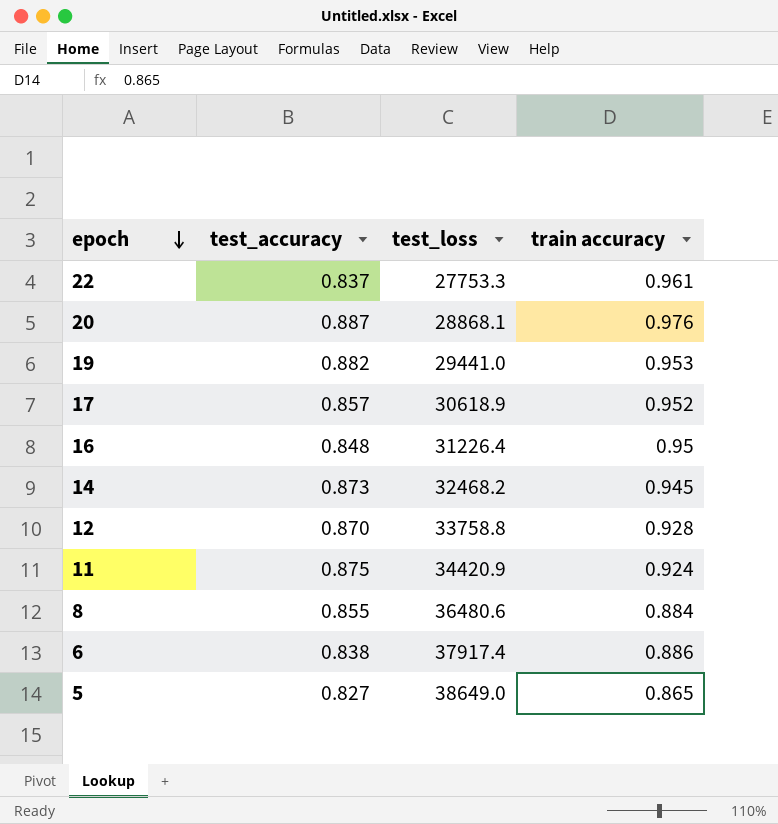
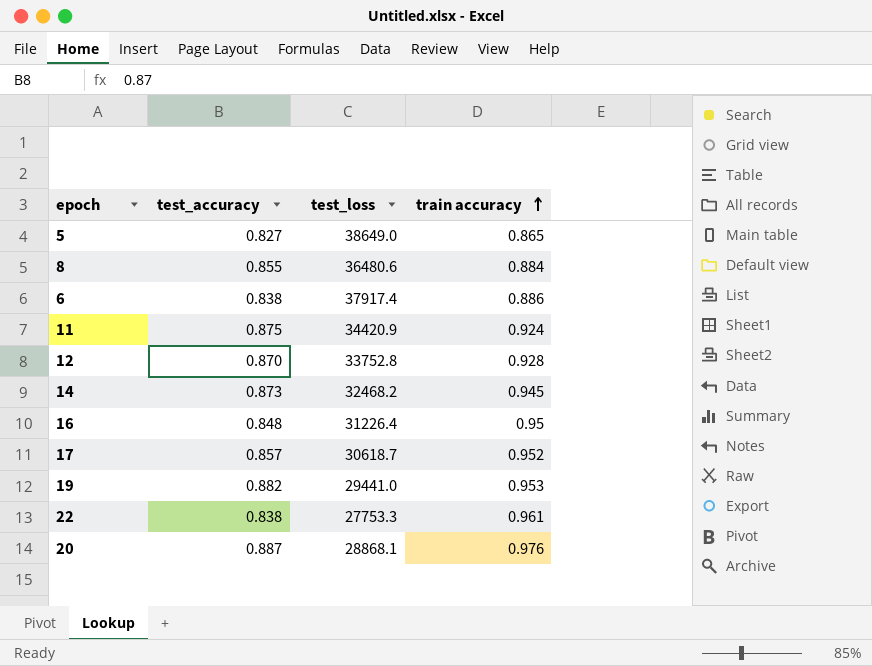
row order: epoch descending -> train accuracy ascending
12 | test_loss: 33758.8 -> 33752.8
17 | test_loss: 30618.9 -> 30618.7
22 | test_accuracy: 0.837 -> 0.838

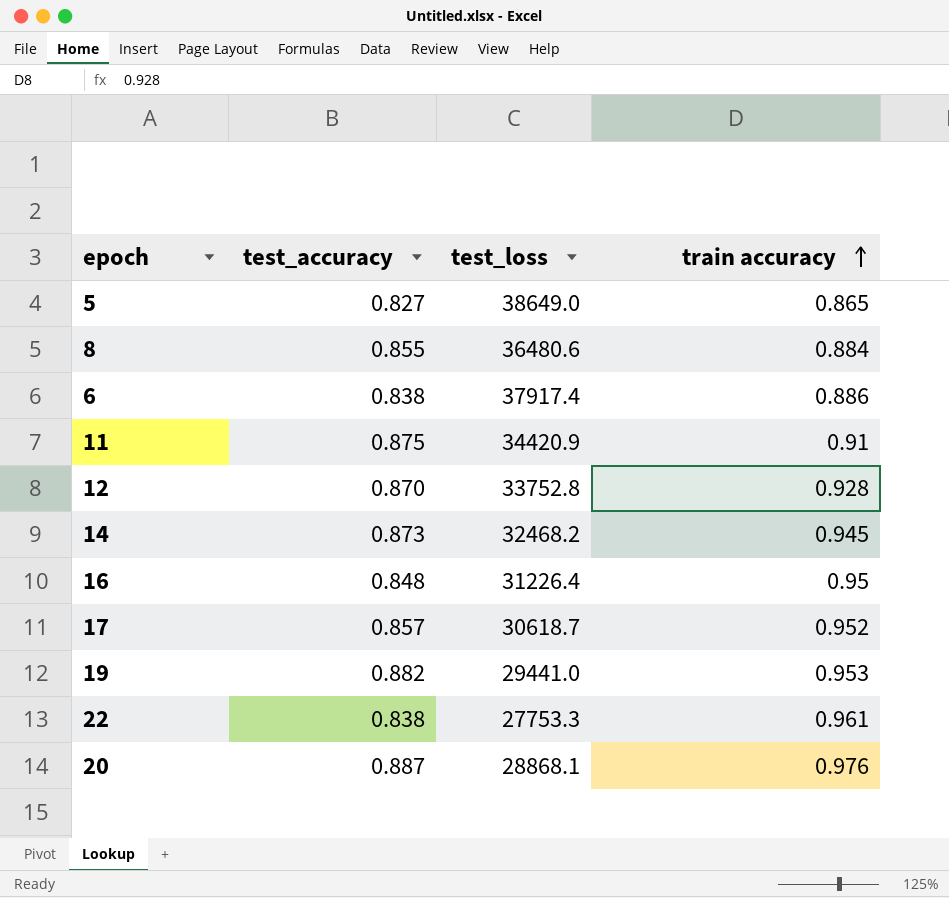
11 | train accuracy: 0.924 -> 0.91

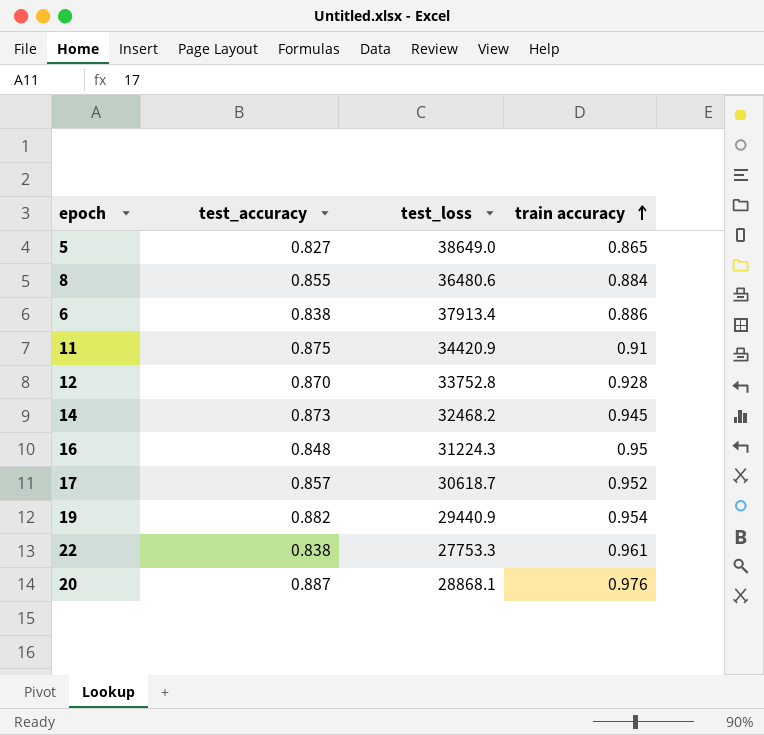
6 | test_loss: 37917.4 -> 37913.4
16 | test_loss: 31226.4 -> 31224.3
19 | test_loss: 29441.0 -> 29440.9
19 | train accuracy: 0.953 -> 0.954

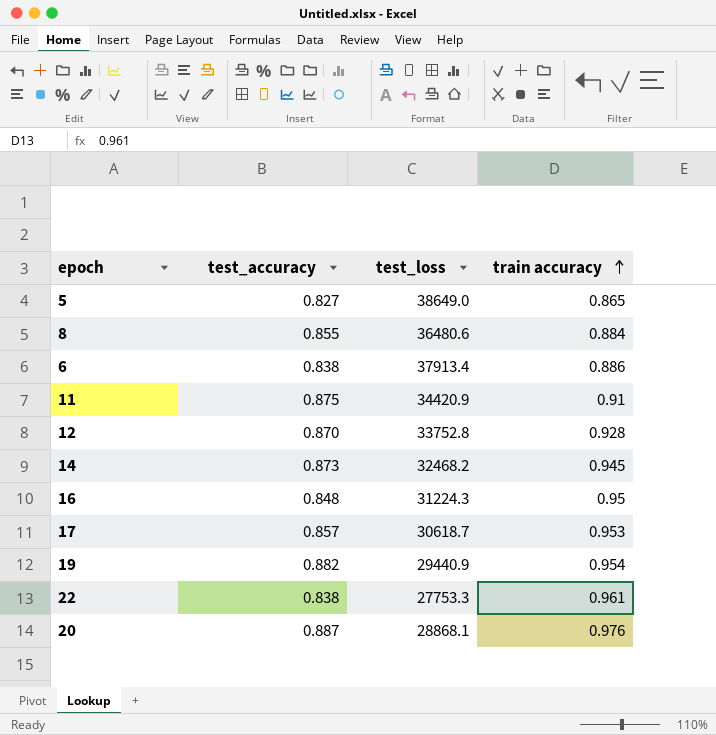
17 | train accuracy: 0.952 -> 0.953

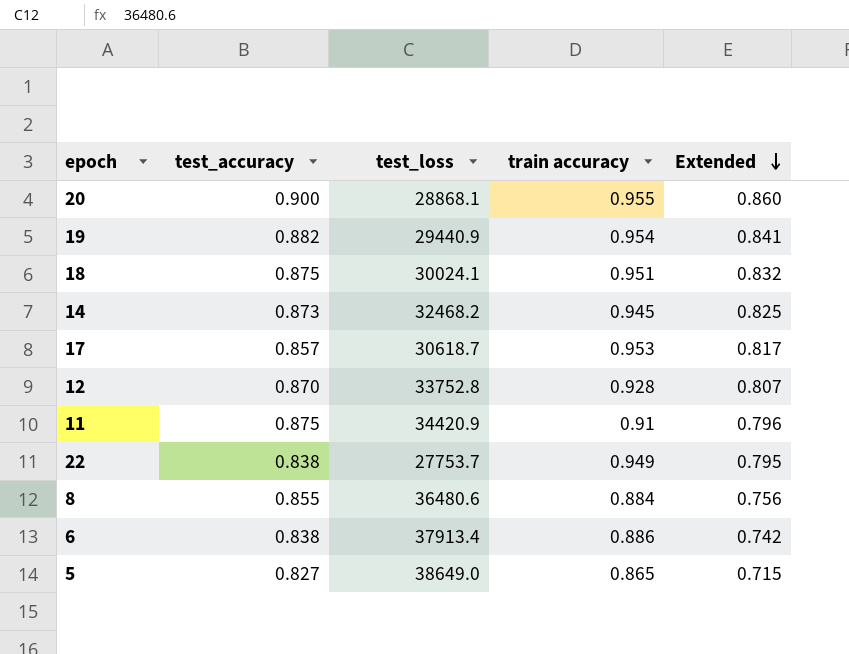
row order: train accuracy ascending -> Extended descending
column Extended | formula: none -> [test_accuracy] * [train accuracy]
row 16: 0.848 | 31224.3 | 0.95 -> none
20 | test_accuracy: 0.887 -> 0.900
20 | train accuracy: 0.976 -> 0.955
row 18: none -> 0.875 | 30024.1 | 0.951 | 0.832
22 | test_loss: 27753.3 -> 27753.7
22 | train accuracy: 0.961 -> 0.949

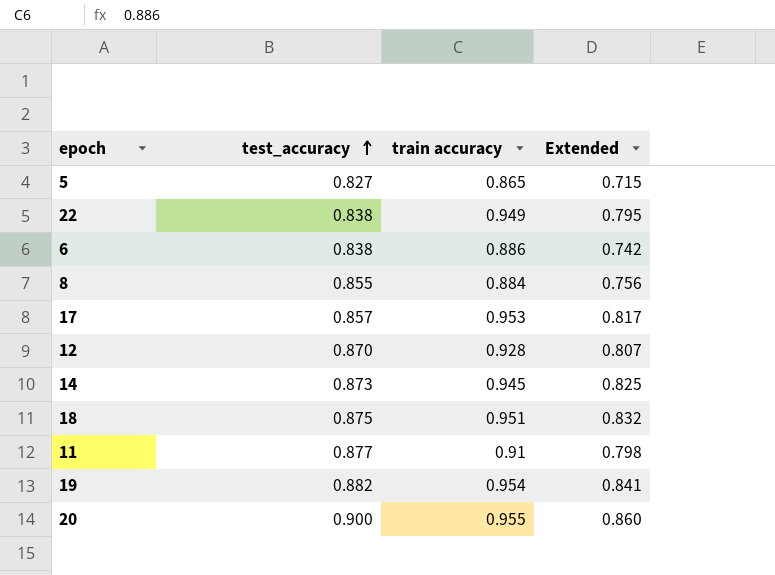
row order: Extended descending -> test_accuracy ascending
column test_loss | position: 3 -> none
11 | test_accuracy: 0.875 -> 0.877
11 | Extended: 0.796 -> 0.798

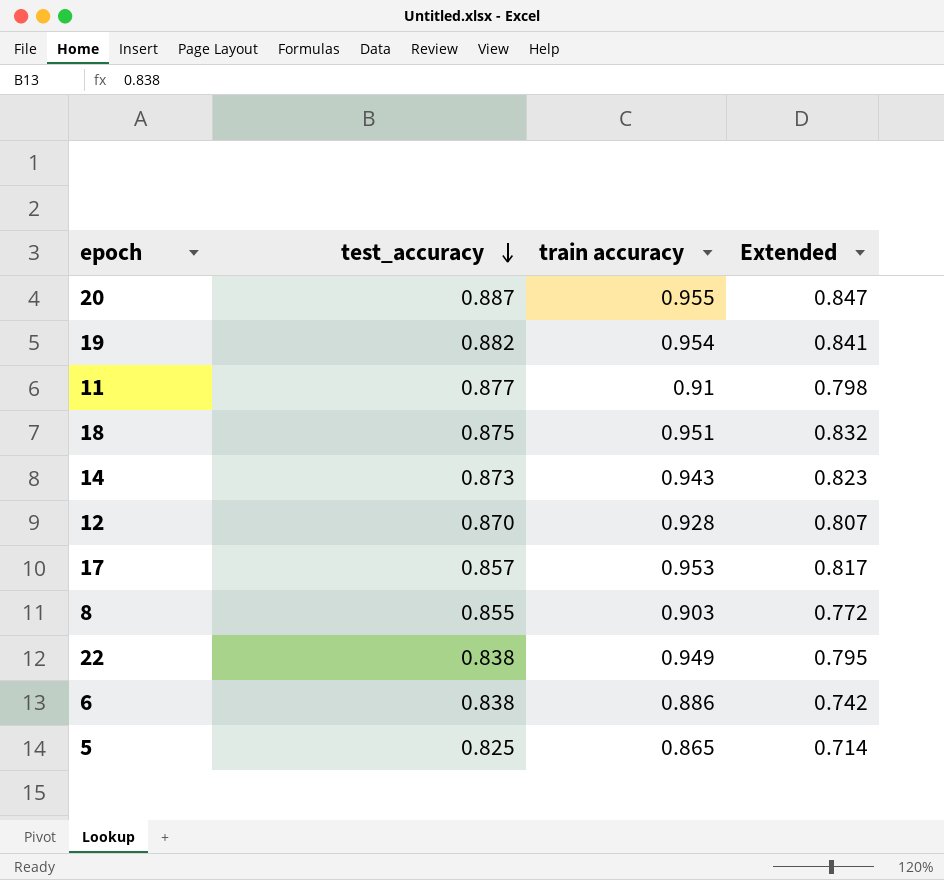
row order: test_accuracy ascending -> test_accuracy descending
20 | test_accuracy: 0.900 -> 0.887
20 | Extended: 0.860 -> 0.847
14 | train accuracy: 0.945 -> 0.943
14 | Extended: 0.825 -> 0.823
8 | train accuracy: 0.884 -> 0.903
8 | Extended: 0.756 -> 0.772
5 | test_accuracy: 0.827 -> 0.825
5 | Extended: 0.715 -> 0.714

